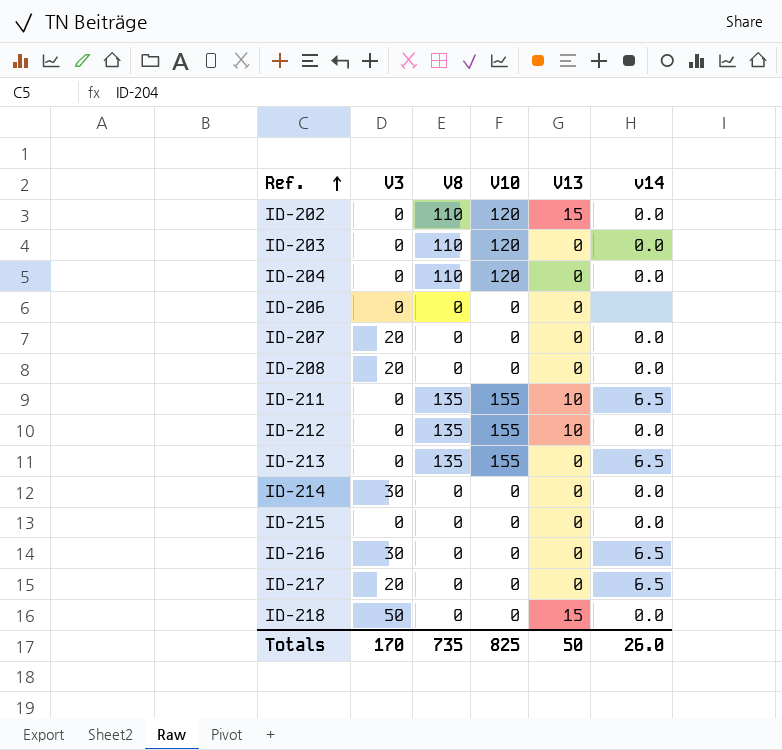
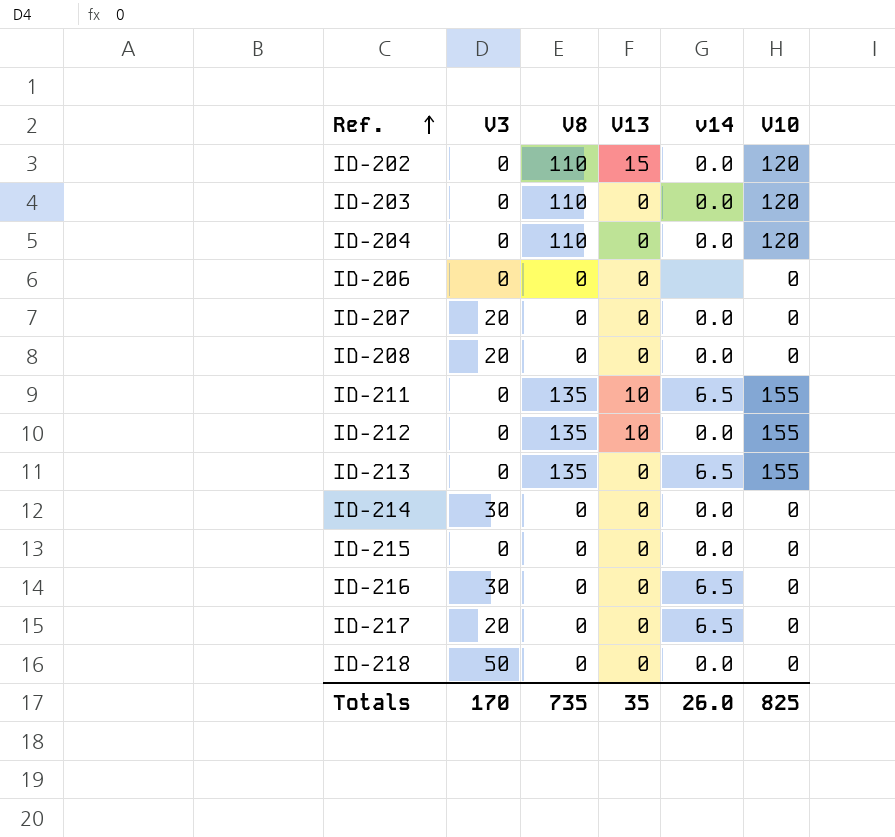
column V10 | position: 4 -> 6
ID-218 | V13: 15 -> 0
Totals | V13: 50 -> 35

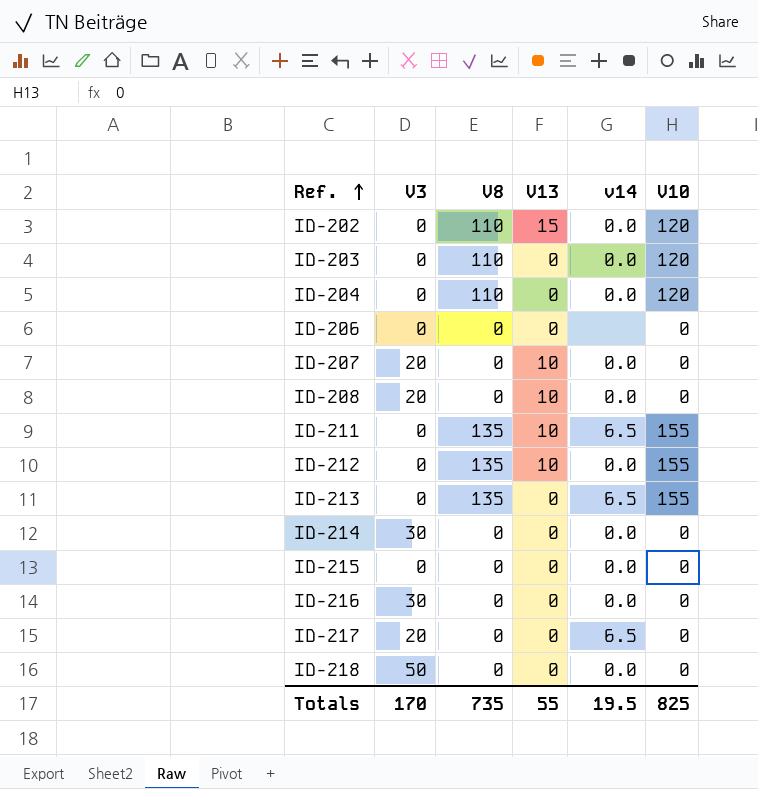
ID-207 | V13: 0 -> 10
ID-208 | V13: 0 -> 10
ID-216 | v14: 6.5 -> 0.0
Totals | V13: 35 -> 55
Totals | v14: 26.0 -> 19.5

